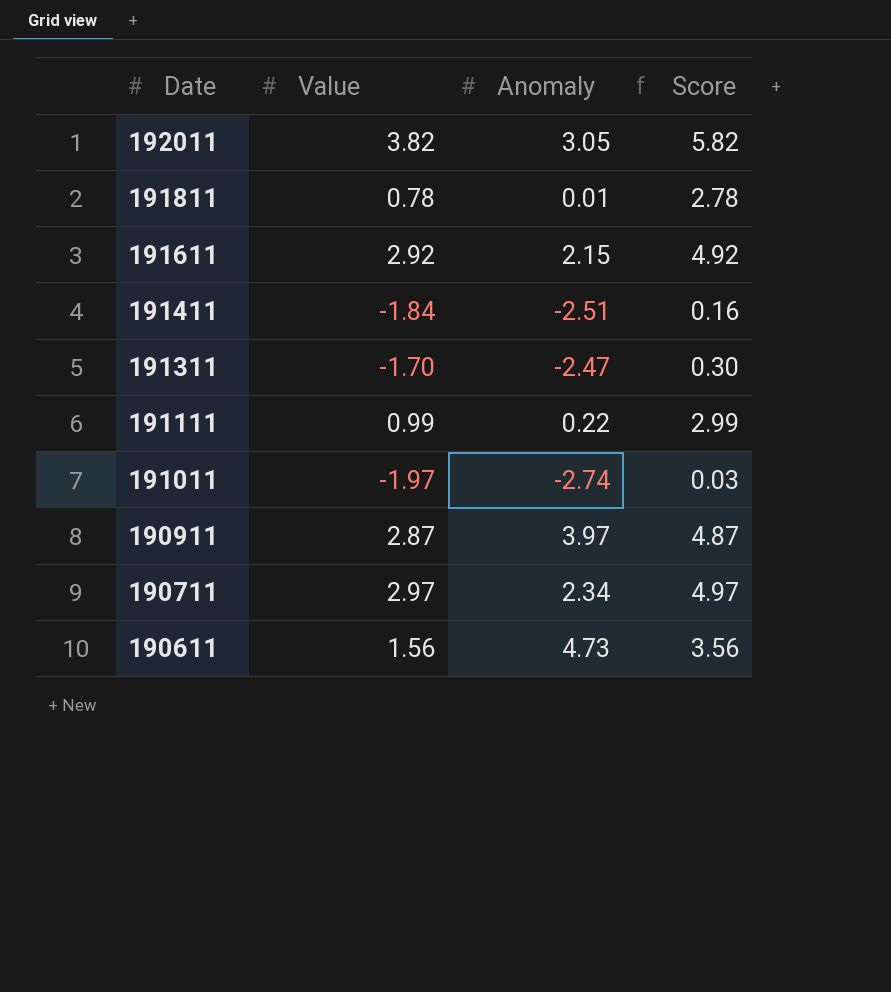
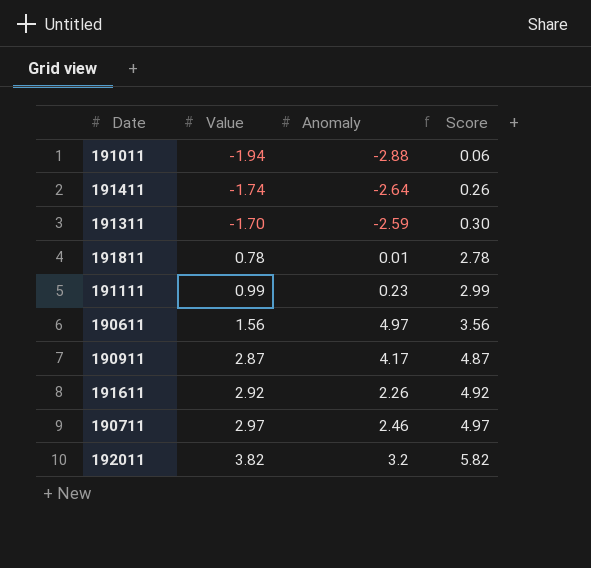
row order: Date descending -> Value ascending
191011 | Value: -1.97 -> -1.94
191011 | Anomaly: -2.74 -> -2.88
191011 | Score: 0.03 -> 0.06
191411 | Value: -1.84 -> -1.74
191411 | Anomaly: -2.51 -> -2.64
191411 | Score: 0.16 -> 0.26
191311 | Anomaly: -2.47 -> -2.59
191111 | Anomaly: 0.22 -> 0.23
190611 | Anomaly: 4.73 -> 4.97
190911 | Anomaly: 3.97 -> 4.17
191611 | Anomaly: 2.15 -> 2.26
190711 | Anomaly: 2.34 -> 2.46
192011 | Anomaly: 3.05 -> 3.2

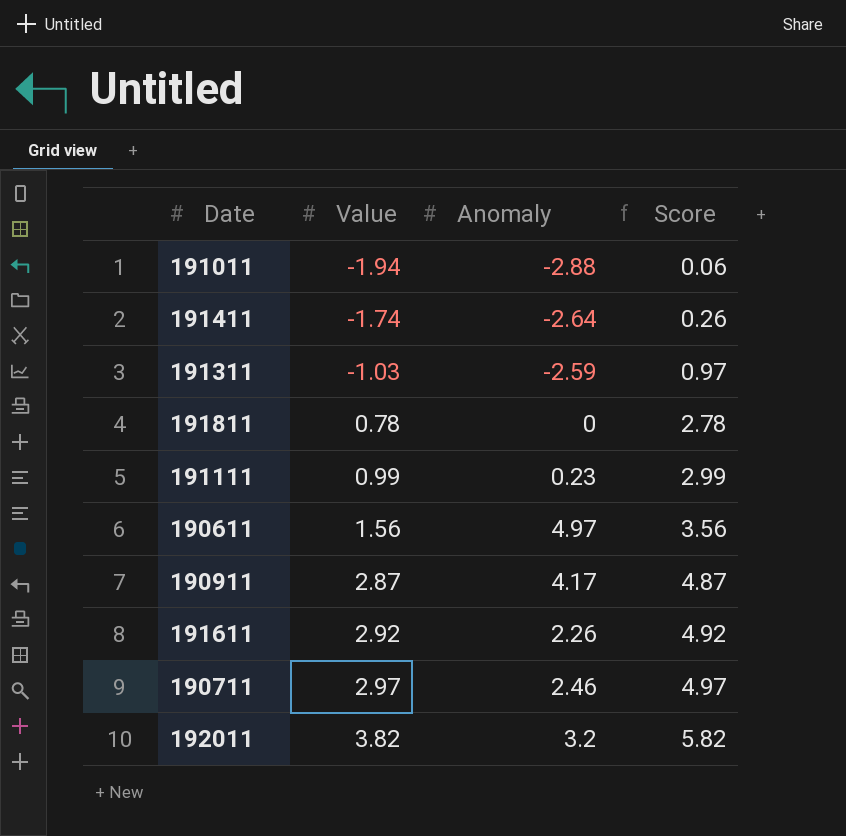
191311 | Value: -1.70 -> -1.03
191311 | Score: 0.30 -> 0.97
191811 | Anomaly: 0.01 -> 0

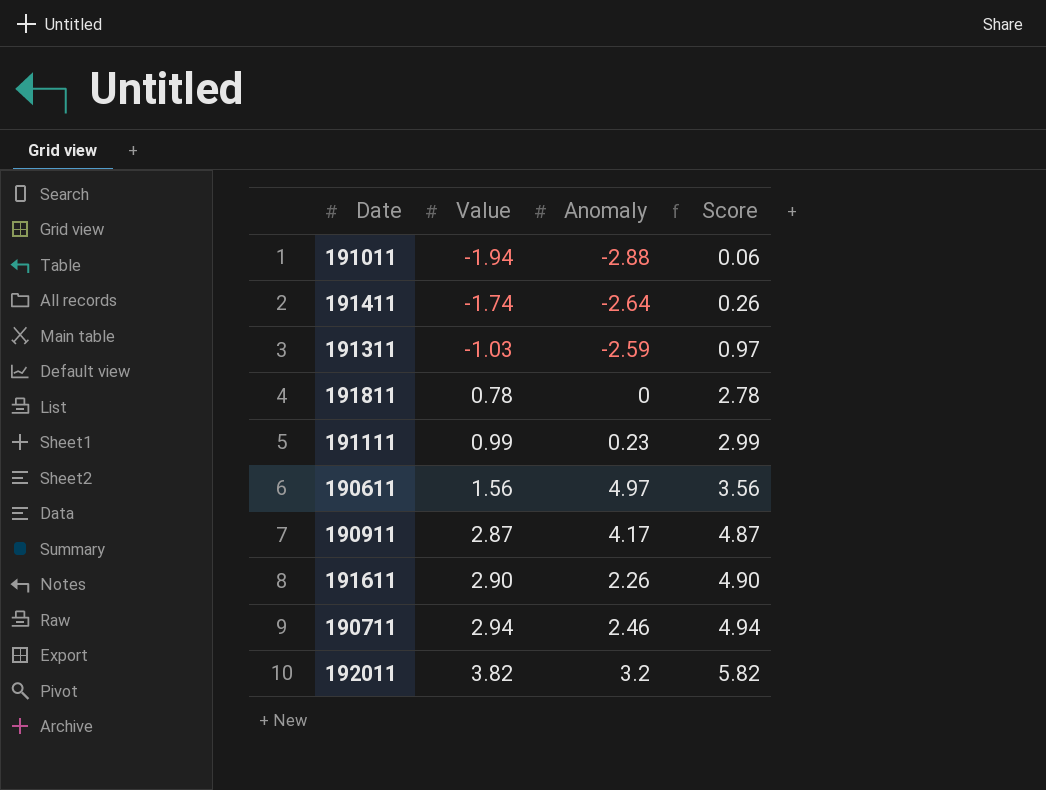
191611 | Value: 2.92 -> 2.90
191611 | Score: 4.92 -> 4.90
190711 | Value: 2.97 -> 2.94
190711 | Score: 4.97 -> 4.94

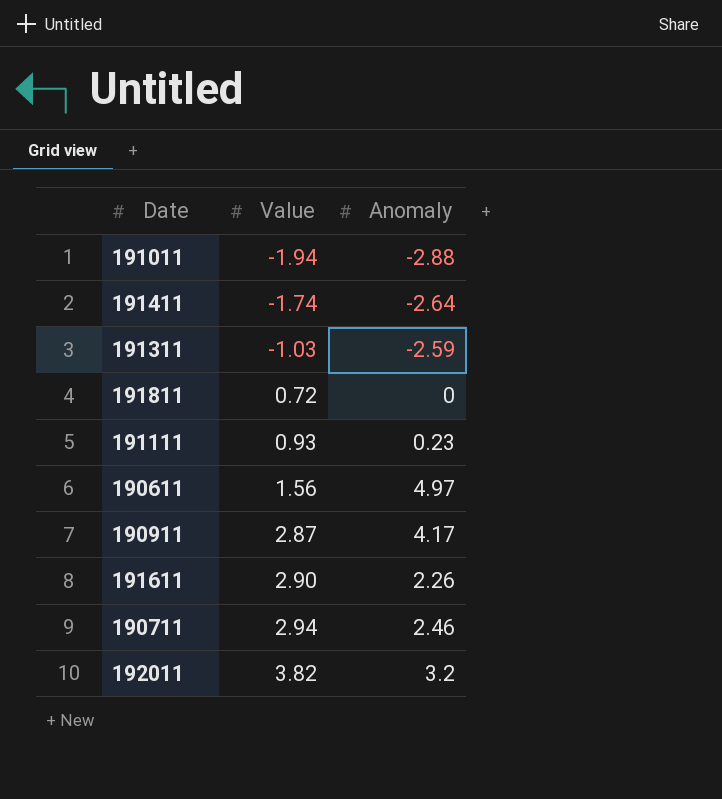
column Score | formula: [Value] + 2 -> none
191811 | Value: 0.78 -> 0.72
191111 | Value: 0.99 -> 0.93

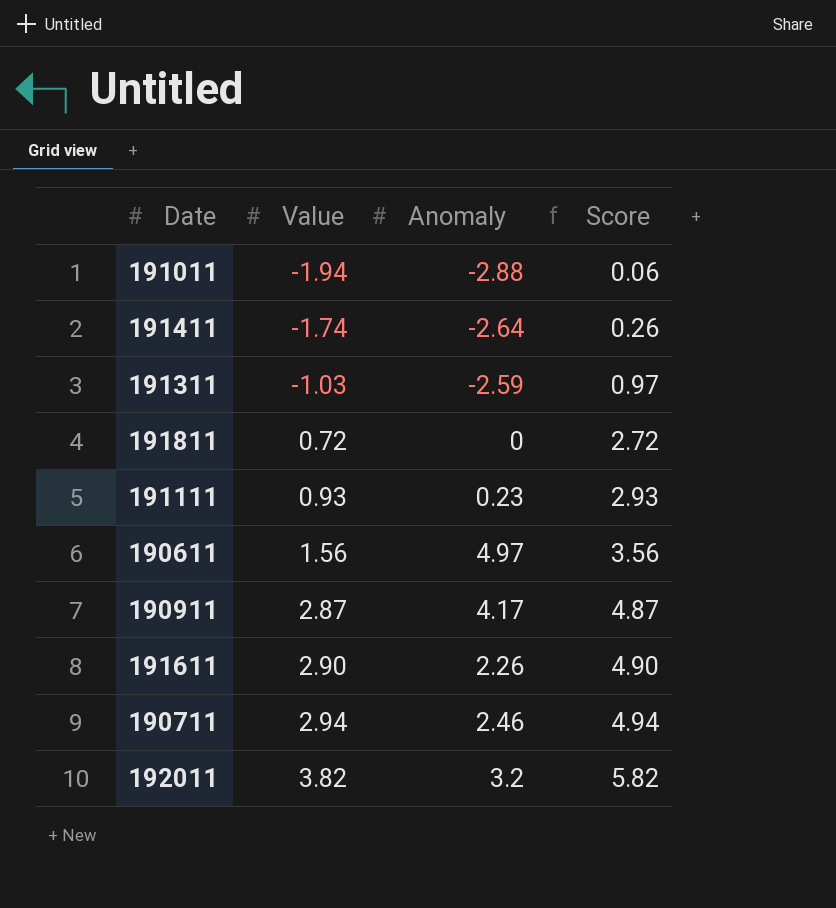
column Score | formula: none -> [Value] + 2

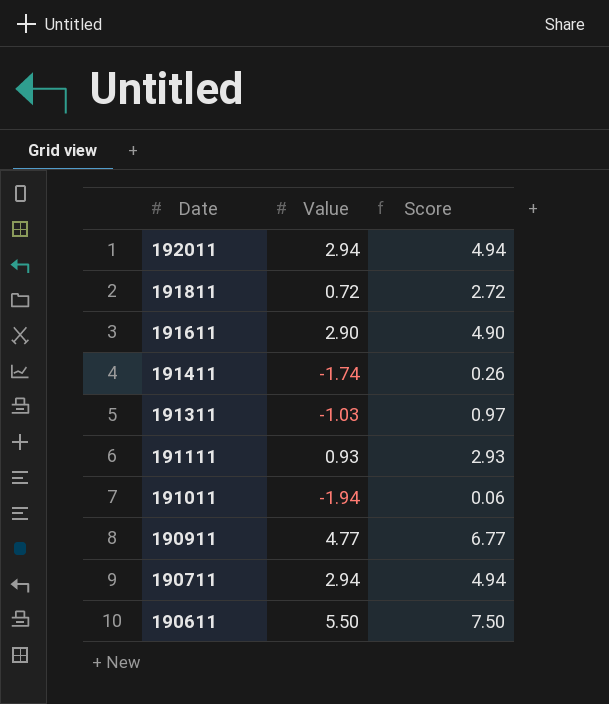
row order: Value ascending -> Date descending
column Anomaly | position: 3 -> none
192011 | Value: 3.82 -> 2.94
192011 | Score: 5.82 -> 4.94
190911 | Value: 2.87 -> 4.77
190911 | Score: 4.87 -> 6.77
190611 | Value: 1.56 -> 5.50
190611 | Score: 3.56 -> 7.50

